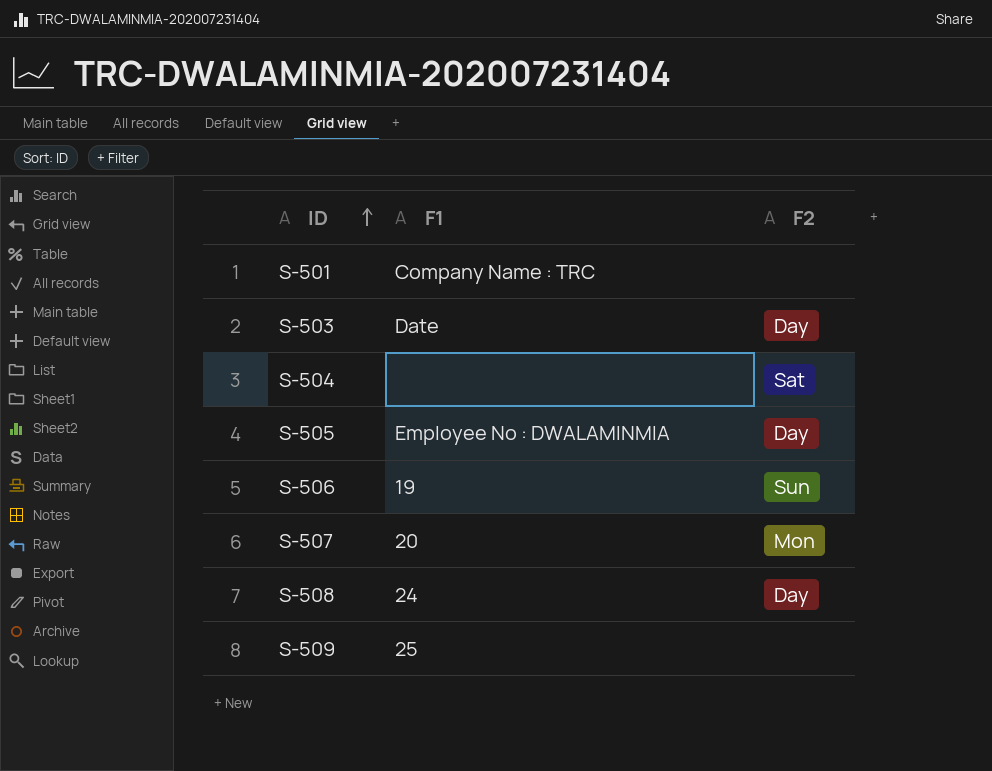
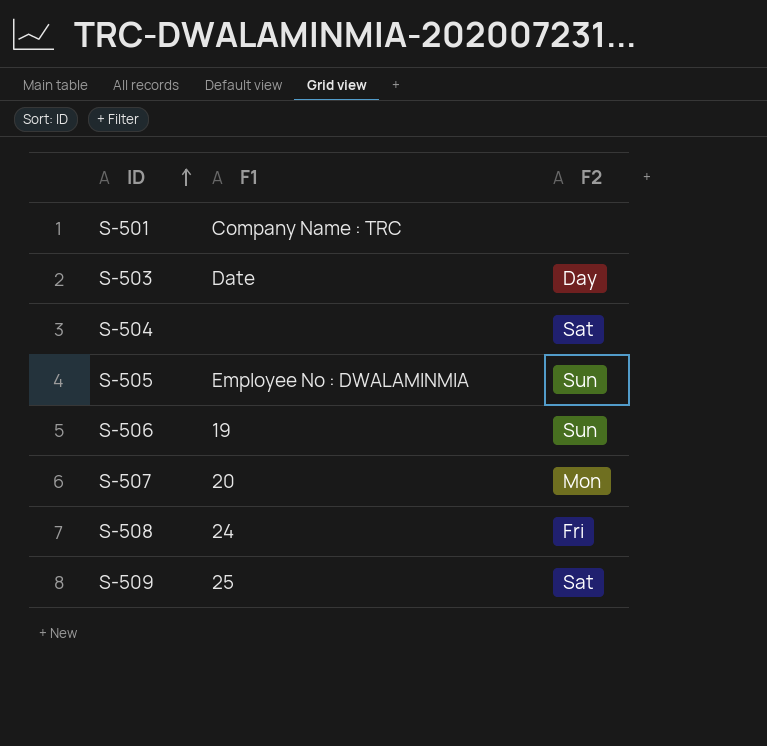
S-505 | F2: Day -> Sun
S-508 | F2: Day -> Fri
S-509 | F2: none -> Sat

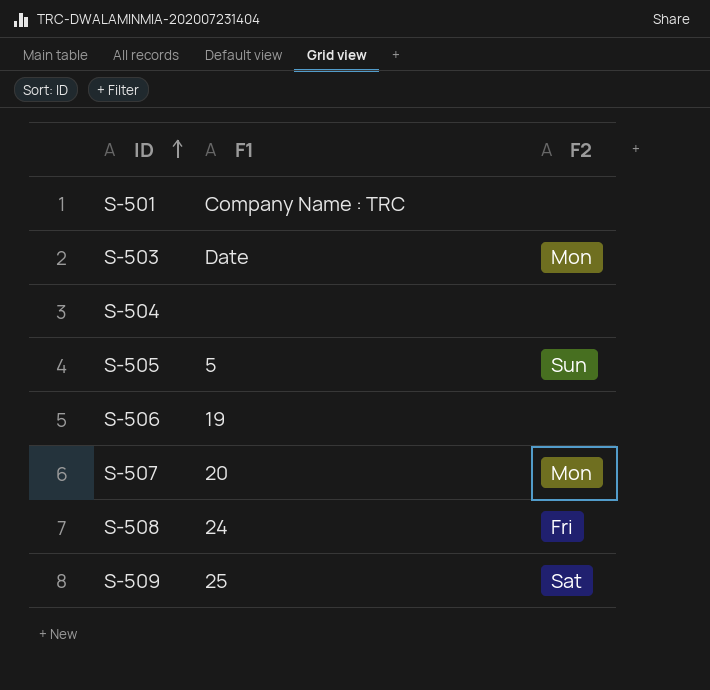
S-503 | F2: Day -> Mon
S-504 | F2: Sat -> none
S-505 | F1: Employee No : DWALAMINMIA -> 5
S-506 | F2: Sun -> none

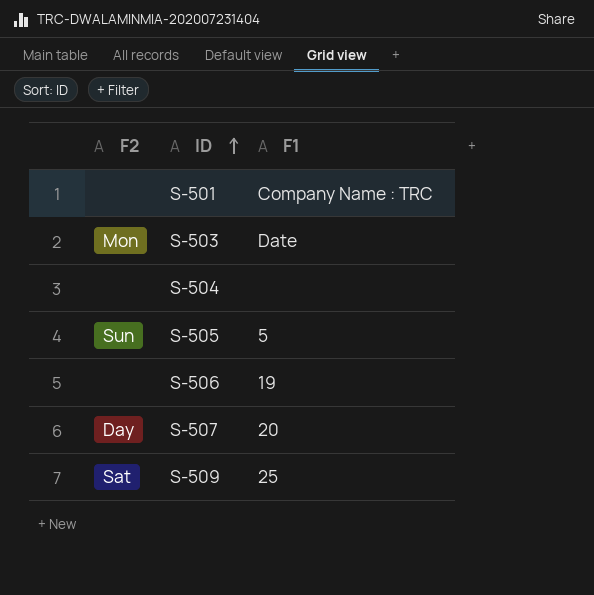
column F2 | position: 3 -> 1
row S-508: 24 | Fri -> none
S-507 | F2: Mon -> Day

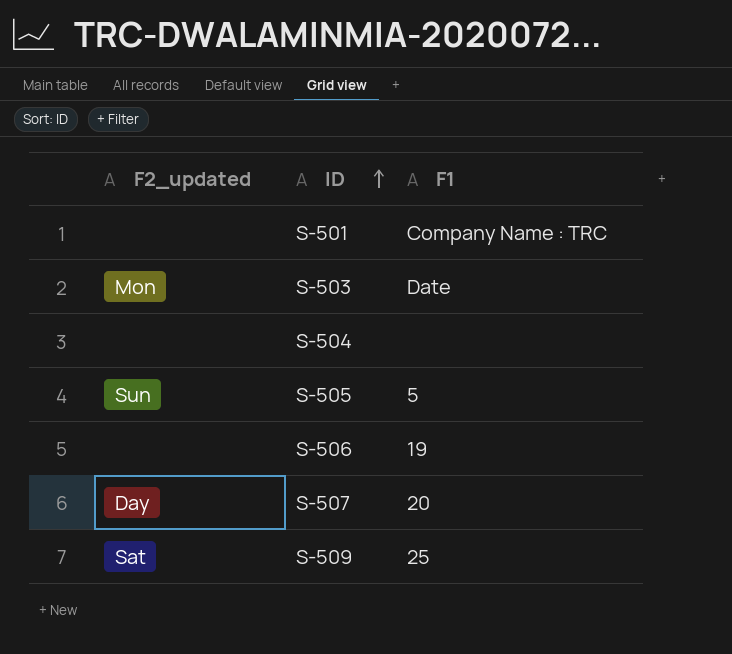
column name: F2 -> F2_updated

